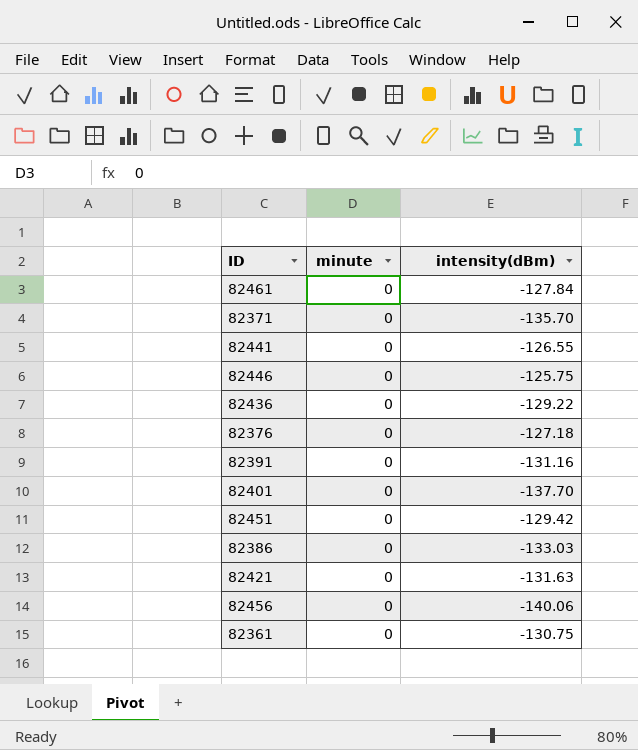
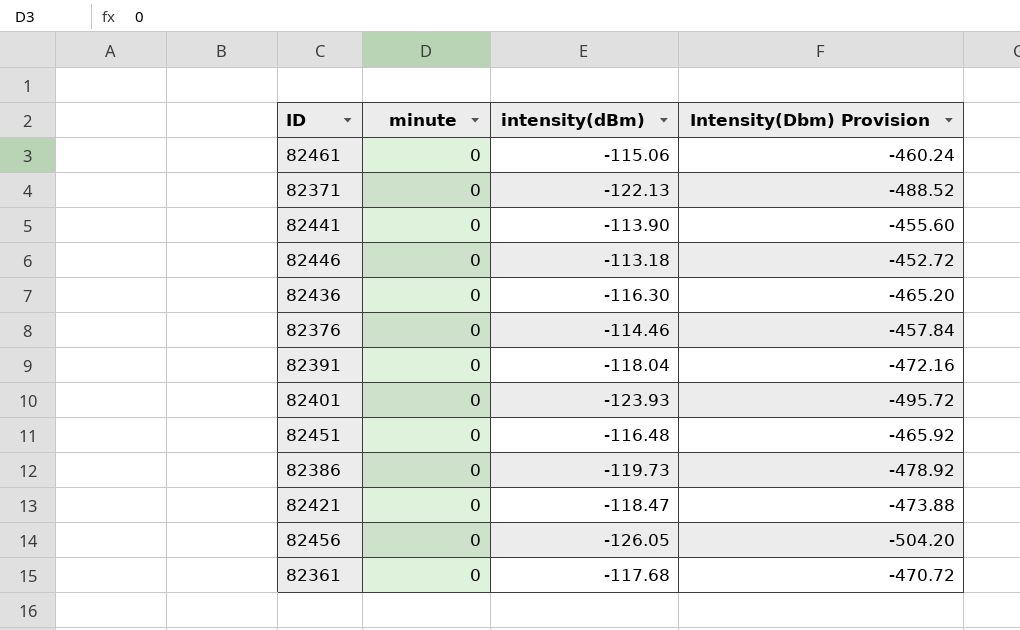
column Intensity(Dbm) Provision | formula: none -> [intensity(dBm)] * 4
82461 | intensity(dBm): -127.84 -> -115.06
82371 | intensity(dBm): -135.70 -> -122.13
82441 | intensity(dBm): -126.55 -> -113.90
82446 | intensity(dBm): -125.75 -> -113.18
82436 | intensity(dBm): -129.22 -> -116.30
82376 | intensity(dBm): -127.18 -> -114.46
82391 | intensity(dBm): -131.16 -> -118.04
82401 | intensity(dBm): -137.70 -> -123.93
82451 | intensity(dBm): -129.42 -> -116.48
82386 | intensity(dBm): -133.03 -> -119.73
82421 | intensity(dBm): -131.63 -> -118.47
82456 | intensity(dBm): -140.06 -> -126.05
82361 | intensity(dBm): -130.75 -> -117.68

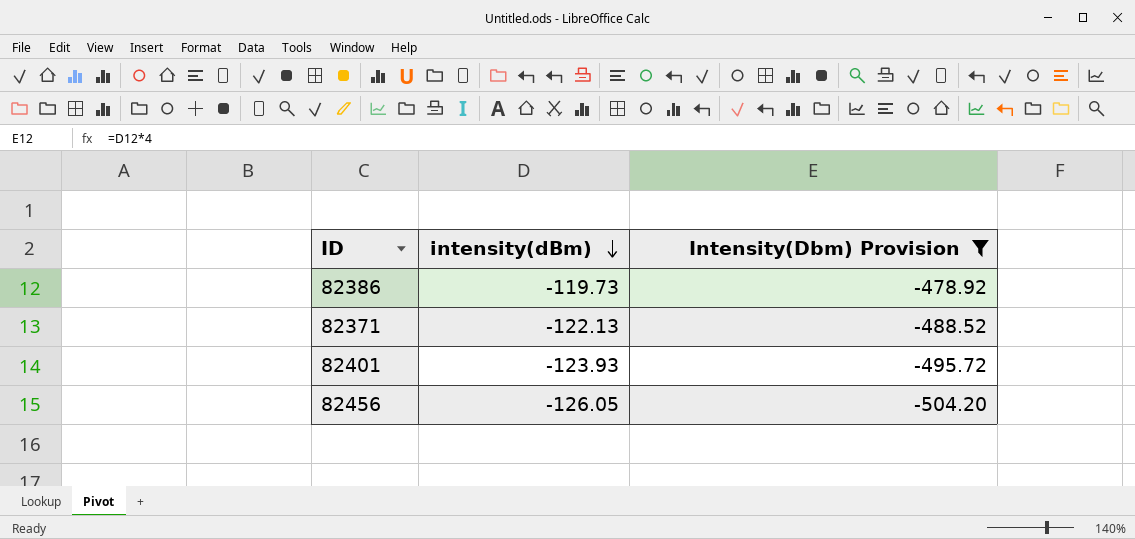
filter: none -> Intensity(Dbm) Provision <= -478.92
row order: none -> intensity(dBm) descending
column minute | position: 2 -> none

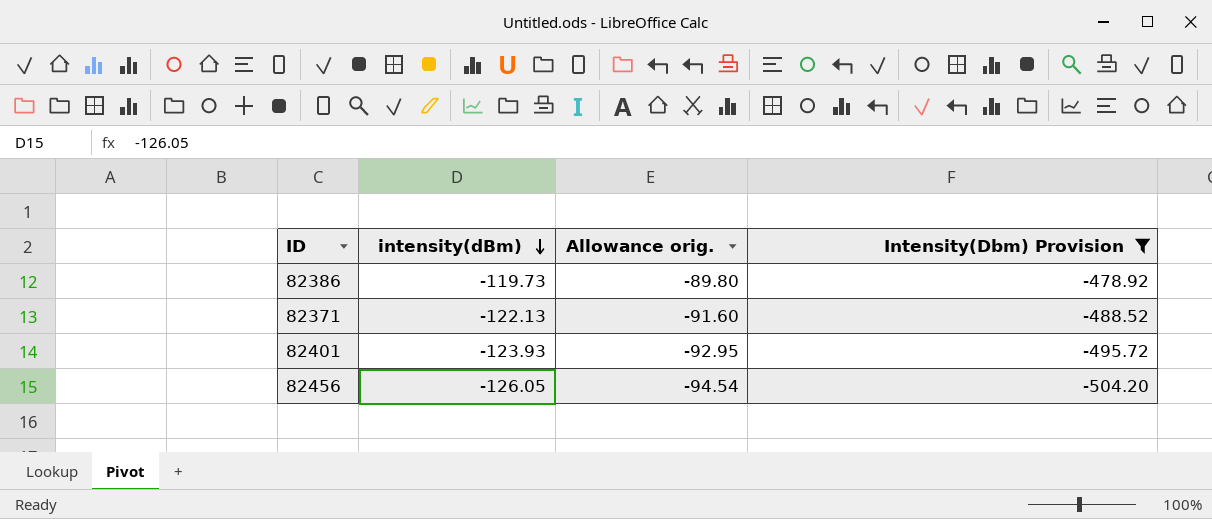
column Allowance orig. | formula: none -> [intensity(dBm)] * 0.75

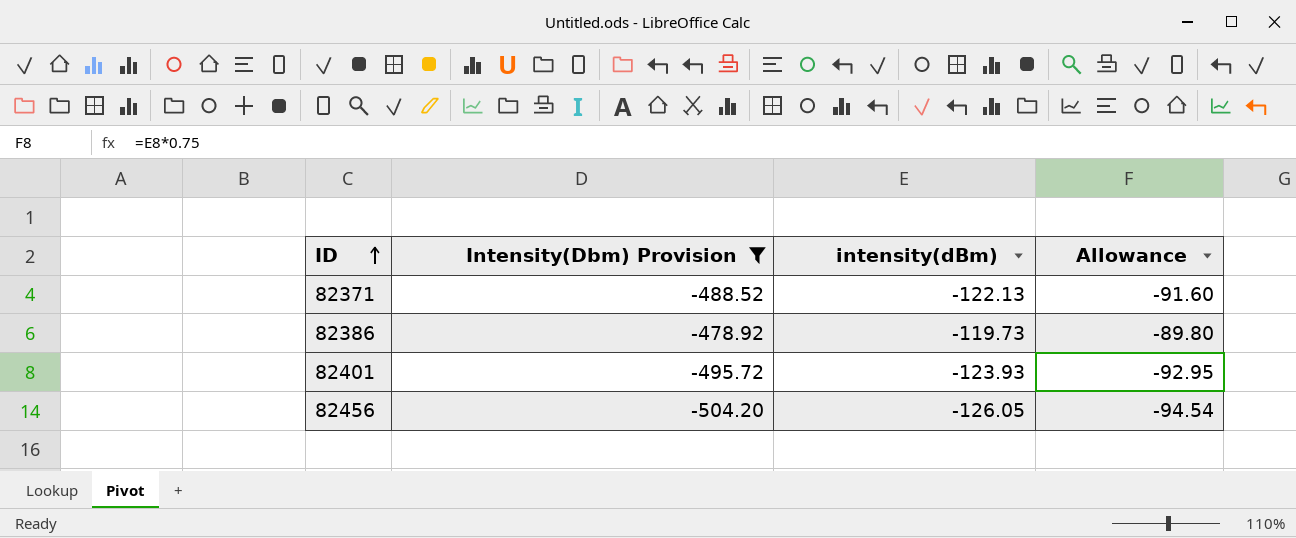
row order: intensity(dBm) descending -> ID ascending
column Intensity(Dbm) Provision | position: 4 -> 2
column name: Allowance orig. -> Allowance

